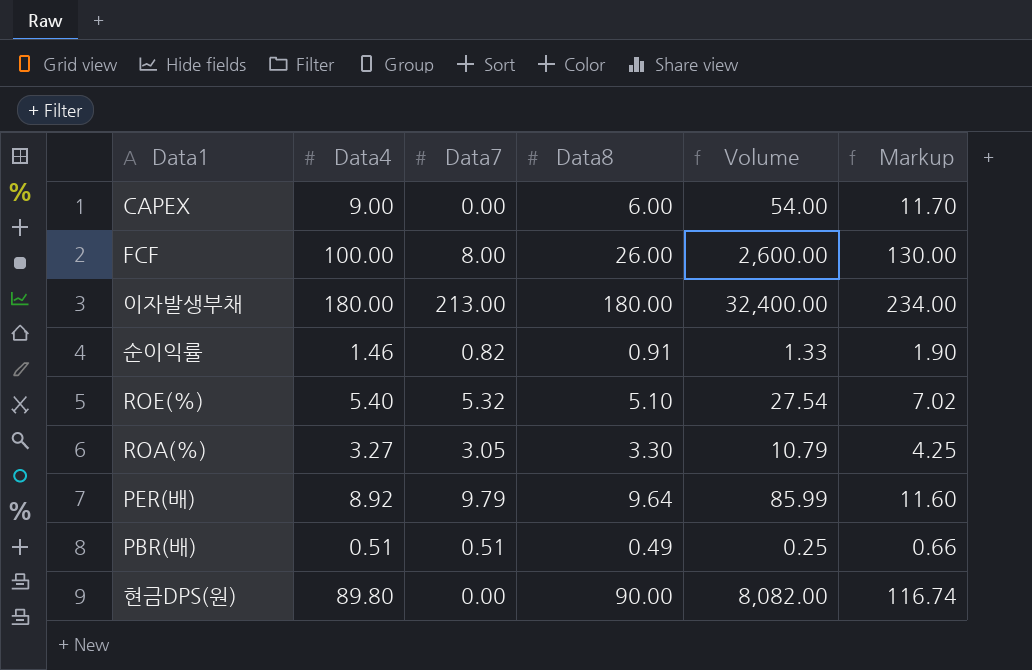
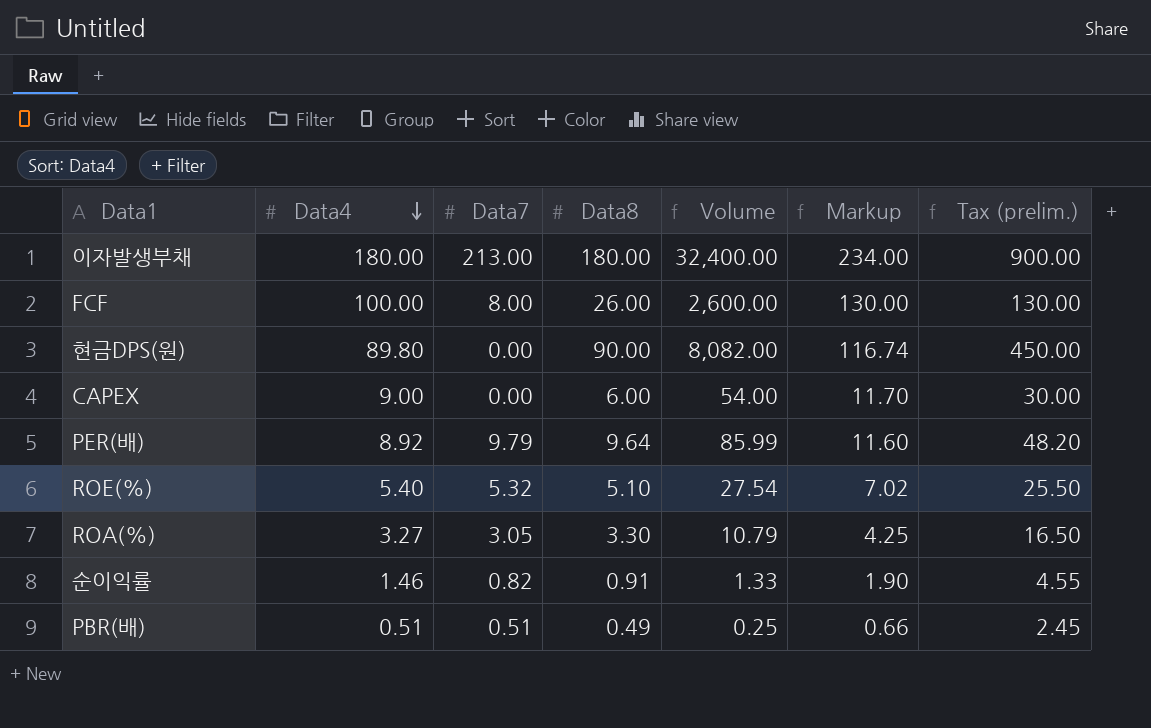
row order: none -> Data4 descending
column Tax (prelim.) | formula: none -> [Data8] * 5

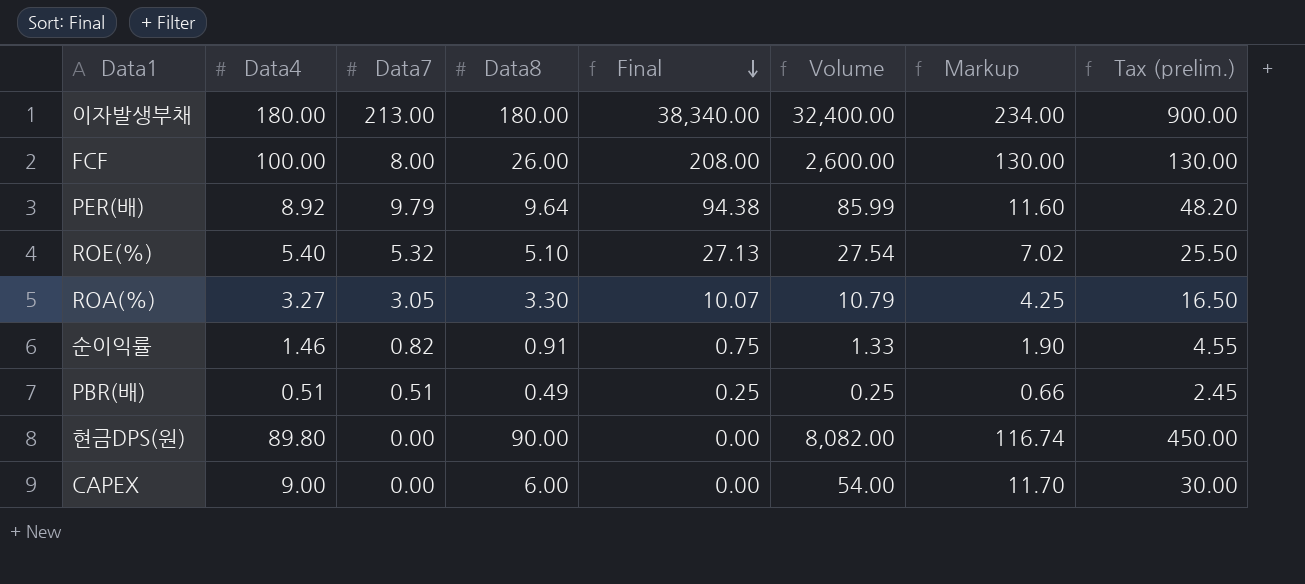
row order: Data4 descending -> Final descending
column Final | formula: none -> [Data7] * [Data8]

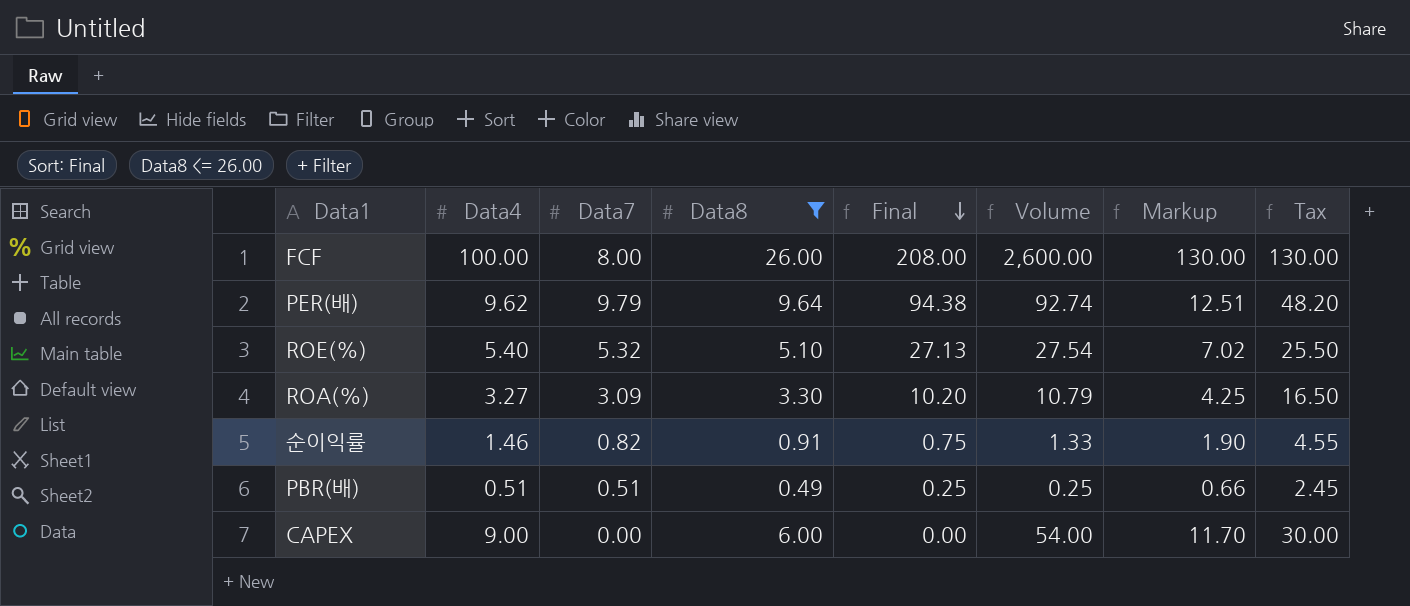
filter: none -> Data8 <= 26.00
column name: Tax (prelim.) -> Tax
PER(배) | Data4: 8.92 -> 9.62
PER(배) | Volume: 85.99 -> 92.74
PER(배) | Markup: 11.60 -> 12.51
ROA(%) | Data7: 3.05 -> 3.09
ROA(%) | Final: 10.07 -> 10.20

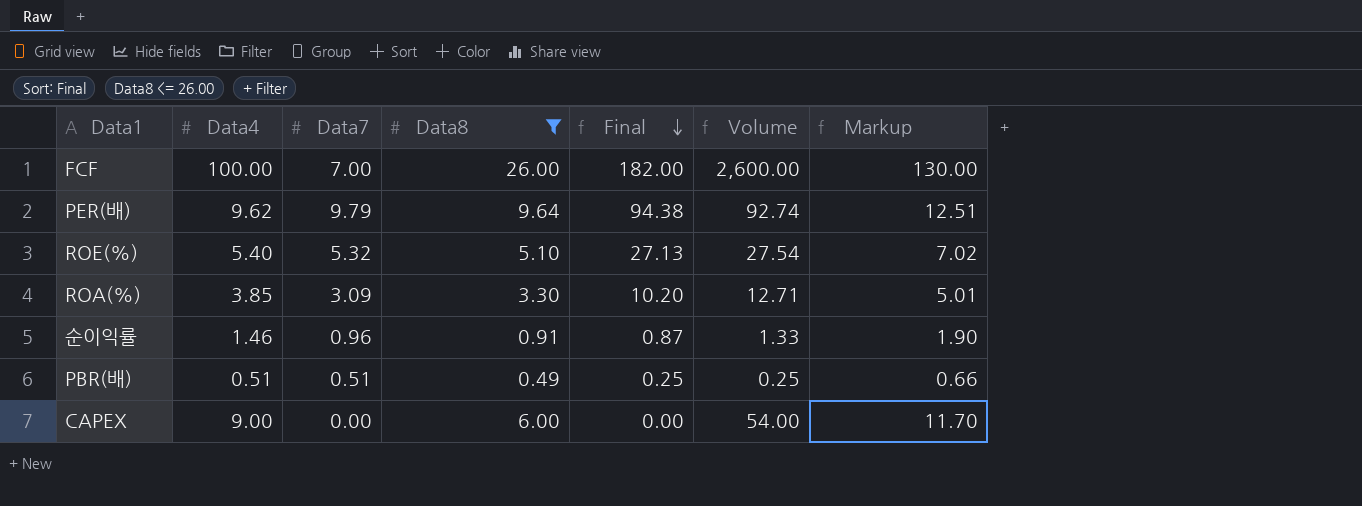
column Tax | formula: [Data8] * 5 -> none
FCF | Data7: 8.00 -> 7.00
FCF | Final: 208.00 -> 182.00
ROA(%) | Data4: 3.27 -> 3.85
ROA(%) | Volume: 10.79 -> 12.71
ROA(%) | Markup: 4.25 -> 5.01
순이익률 | Data7: 0.82 -> 0.96
순이익률 | Final: 0.75 -> 0.87

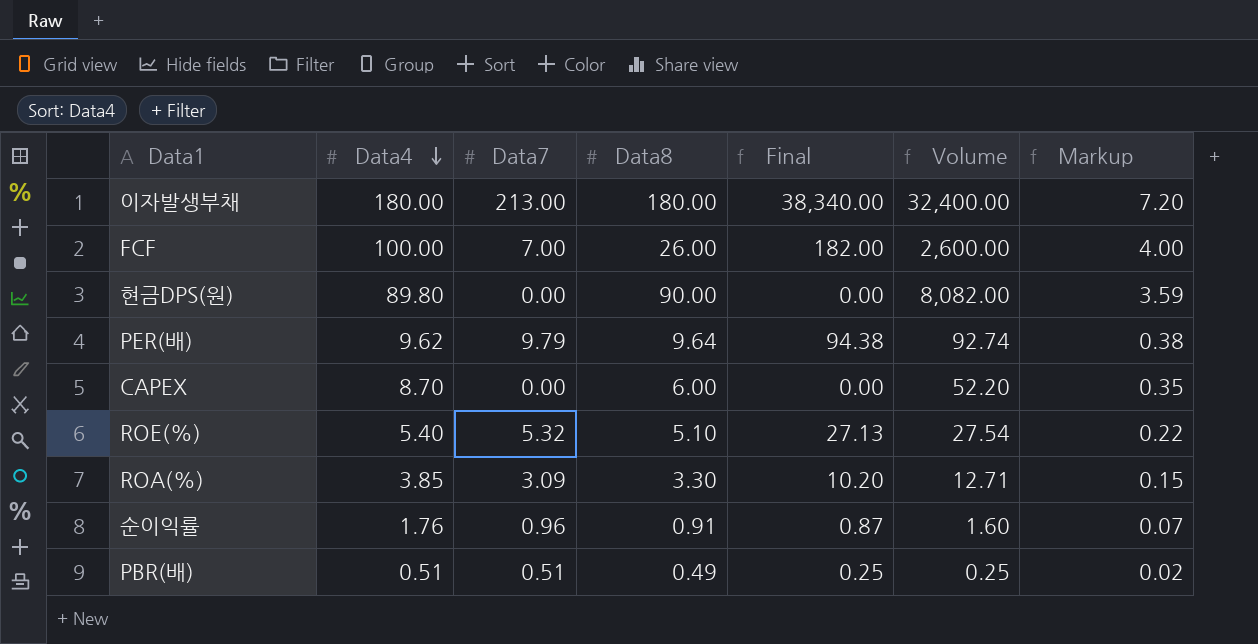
filter: Data8 <= 26.00 -> none
row order: Final descending -> Data4 descending
column Markup | formula: [Data4] * 1.3 -> [Data4] * 0.04
CAPEX | Data4: 9.00 -> 8.70
CAPEX | Volume: 54.00 -> 52.20
순이익률 | Data4: 1.46 -> 1.76
순이익률 | Volume: 1.33 -> 1.60

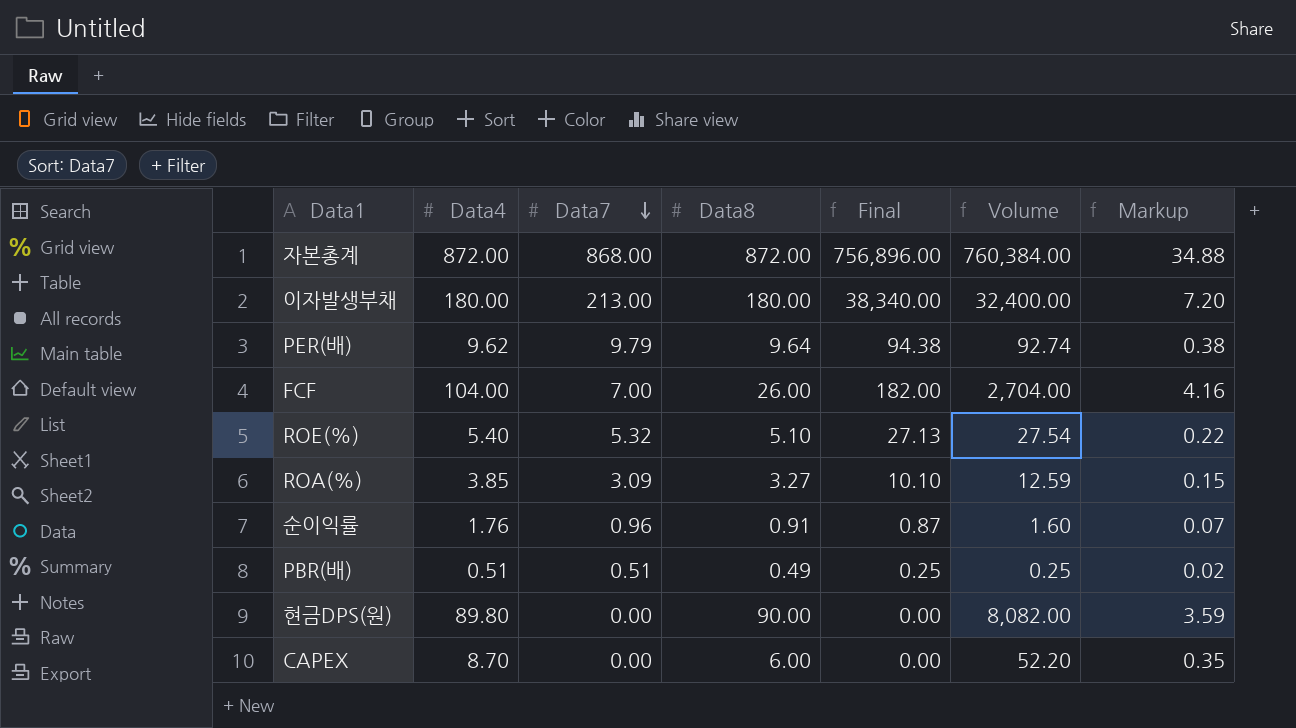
row order: Data4 descending -> Data7 descending
row 자본총계: none -> 872.00 | 868.00 | 872.00 | 756,896.00 | 760,384.00 | 34.88
FCF | Data4: 100.00 -> 104.00
FCF | Volume: 2,600.00 -> 2,704.00
FCF | Markup: 4.00 -> 4.16
ROA(%) | Data8: 3.30 -> 3.27
ROA(%) | Final: 10.20 -> 10.10
ROA(%) | Volume: 12.71 -> 12.59

